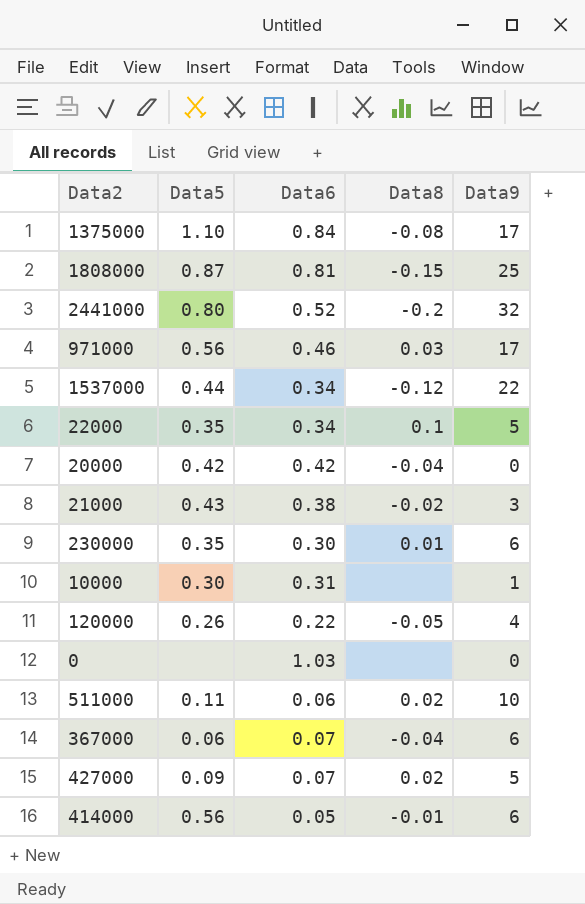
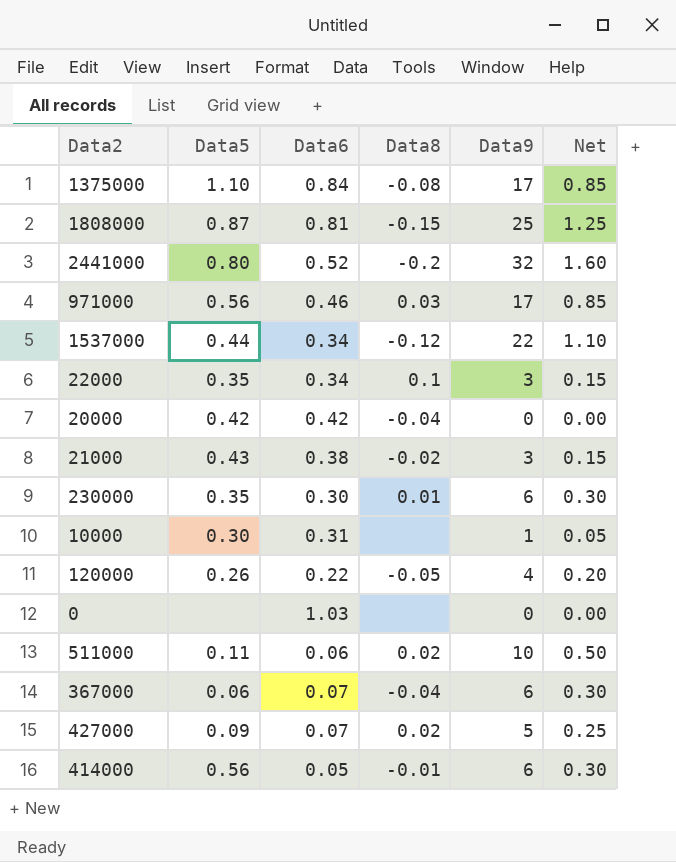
column Net | formula: none -> [Data9] * 0.05
22000 | Data9: 5 -> 3

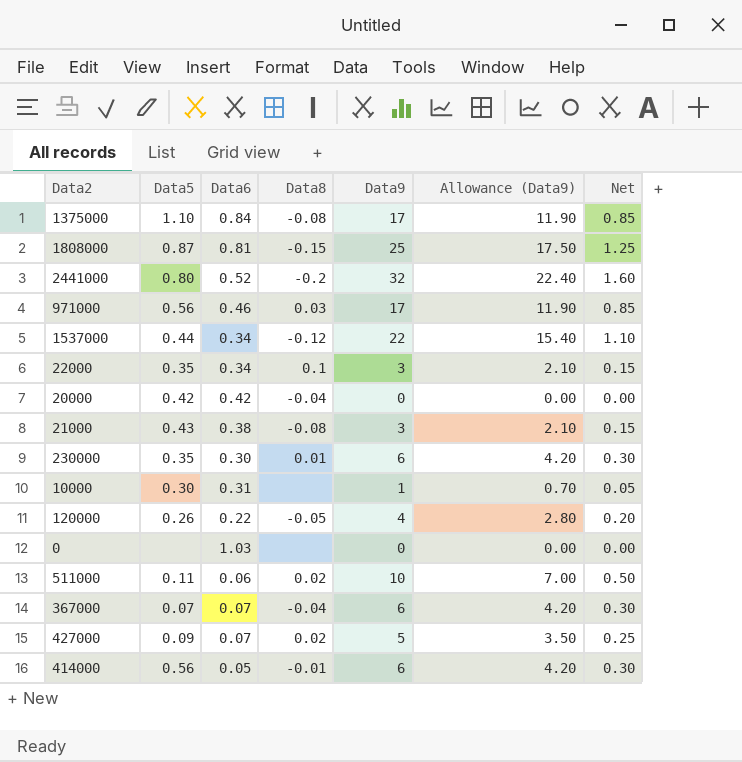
column Allowance (Data9) | formula: none -> [Data9] * 0.7
21000 | Data8: -0.02 -> -0.08
367000 | Data5: 0.06 -> 0.07

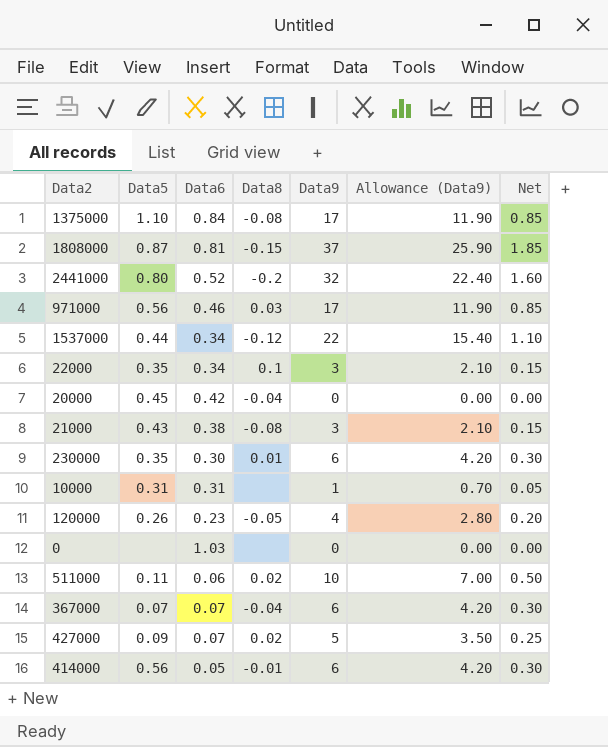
1808000 | Data9: 25 -> 37
1808000 | Allowance (Data9): 17.50 -> 25.90
1808000 | Net: 1.25 -> 1.85
20000 | Data5: 0.42 -> 0.45
10000 | Data5: 0.30 -> 0.31
120000 | Data6: 0.22 -> 0.23

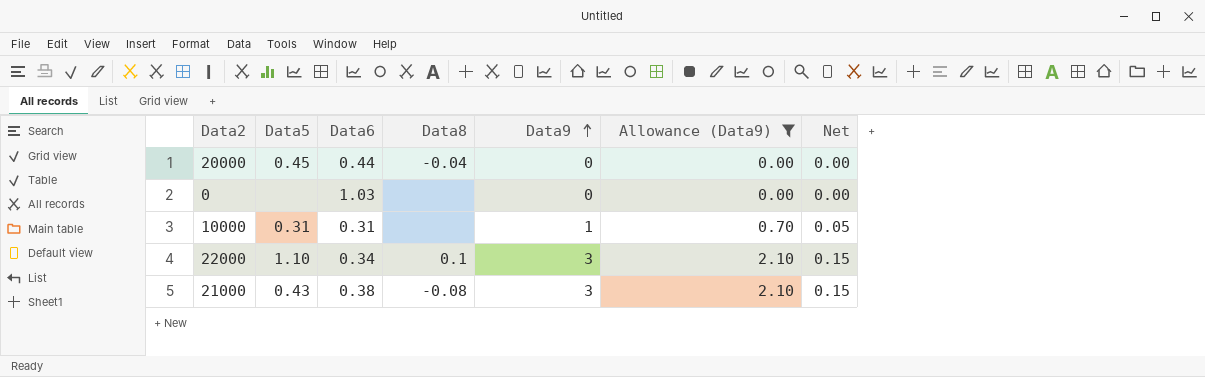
filter: none -> Allowance (Data9) <= 2.10
row order: none -> Data9 ascending
20000 | Data6: 0.42 -> 0.44
22000 | Data5: 0.35 -> 1.10

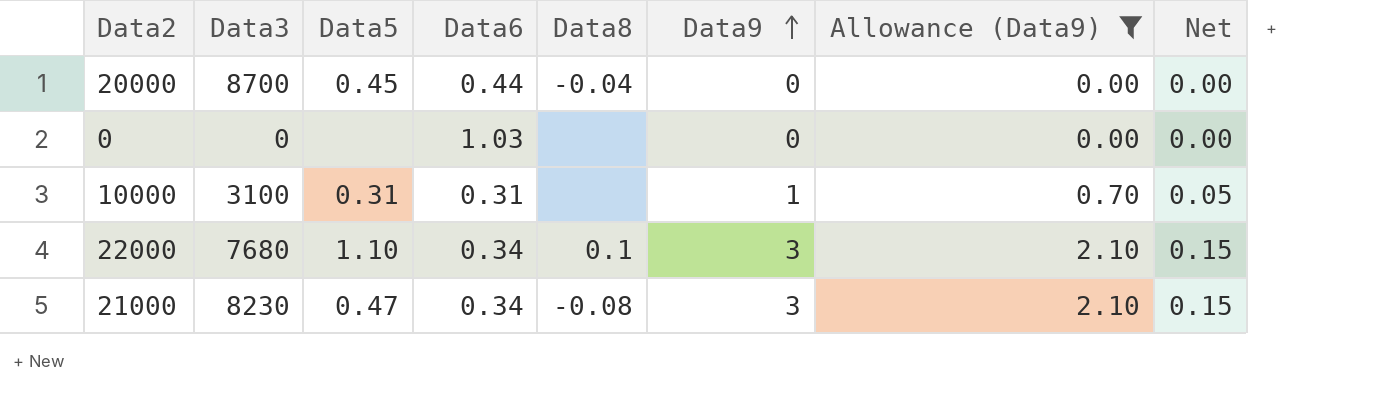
column Data3 | position: none -> 2
21000 | Data5: 0.43 -> 0.47
21000 | Data6: 0.38 -> 0.34

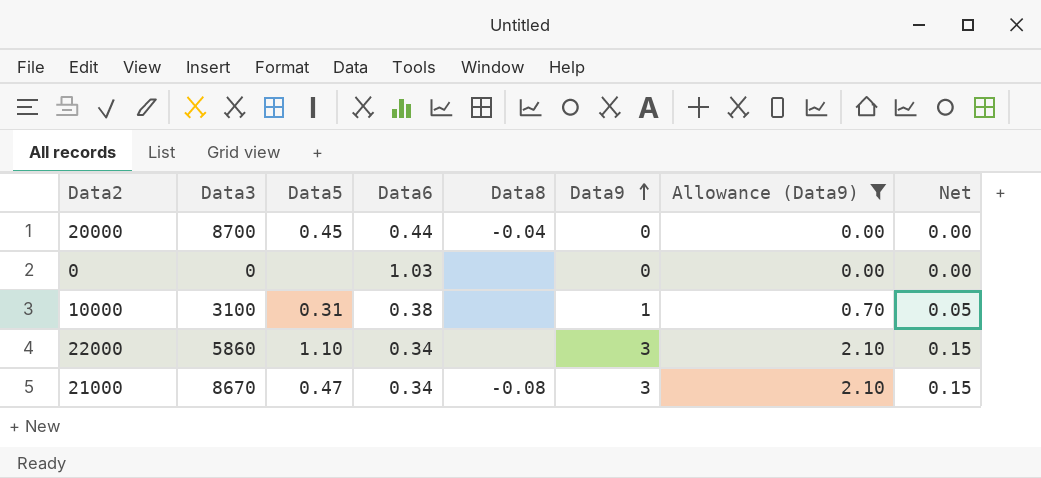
10000 | Data6: 0.31 -> 0.38
22000 | Data3: 7680 -> 5860
22000 | Data8: 0.1 -> none
21000 | Data3: 8230 -> 8670

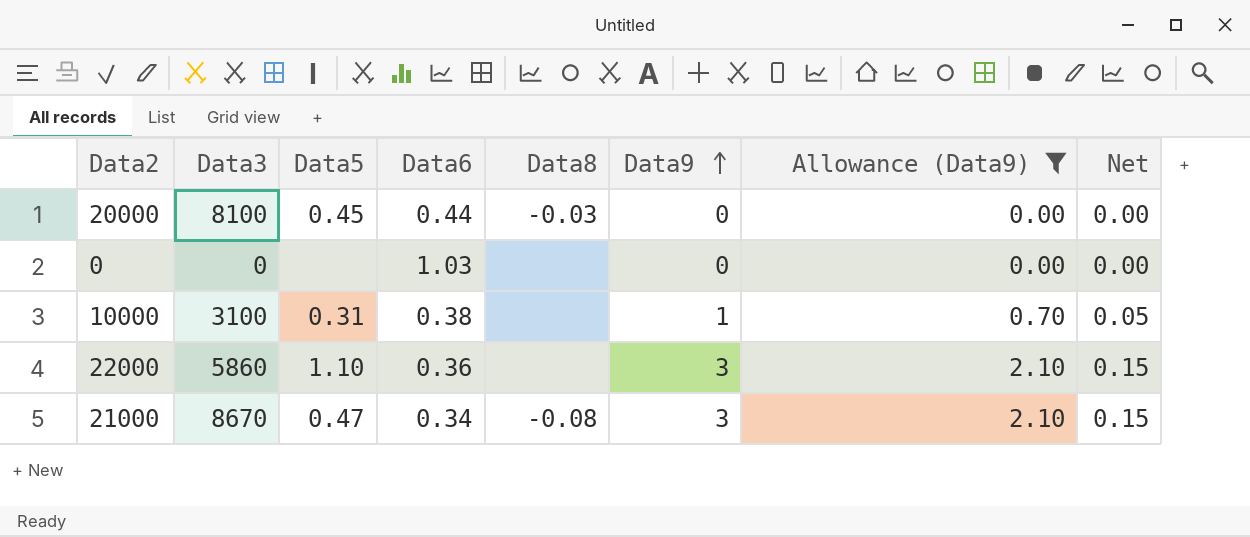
20000 | Data3: 8700 -> 8100
20000 | Data8: -0.04 -> -0.03
22000 | Data6: 0.34 -> 0.36

